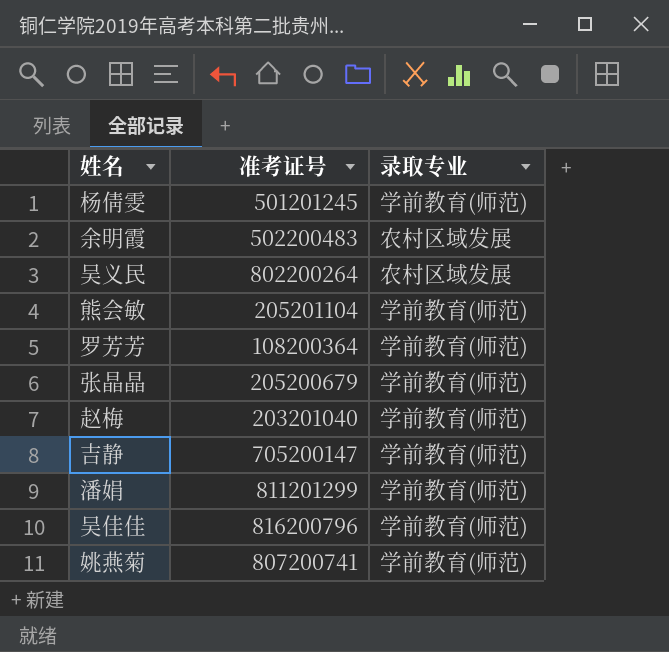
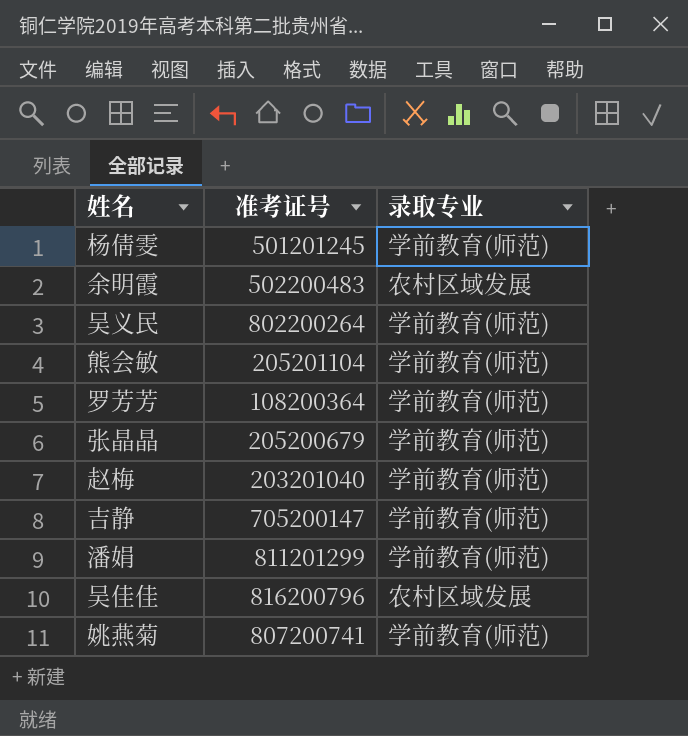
吴义民 | 录取专业: 农村区域发展 -> 学前教育(师范)
吴佳佳 | 录取专业: 学前教育(师范) -> 农村区域发展

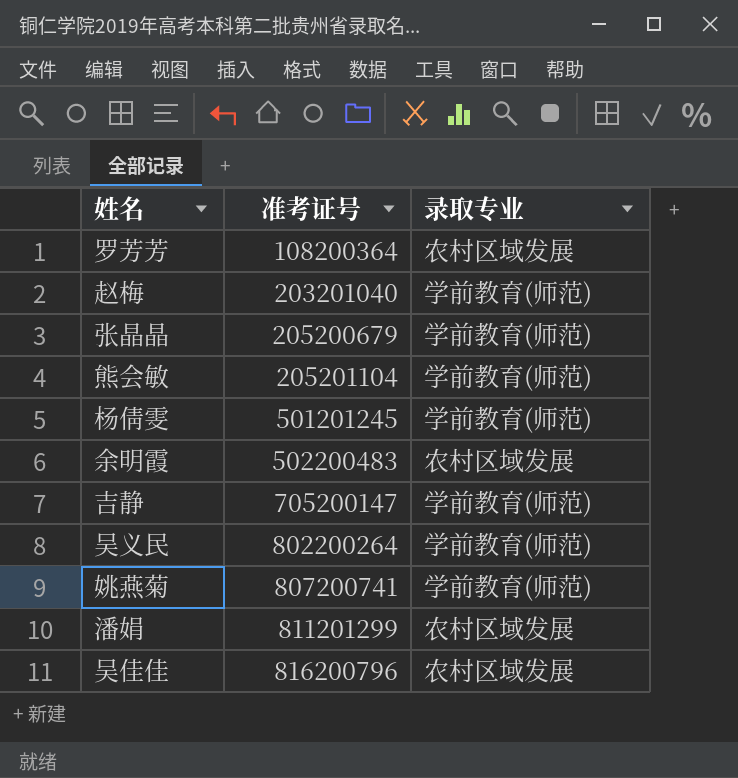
row order: none -> 准考证号 ascending
罗芳芳 | 录取专业: 学前教育(师范) -> 农村区域发展
潘娟 | 录取专业: 学前教育(师范) -> 农村区域发展

